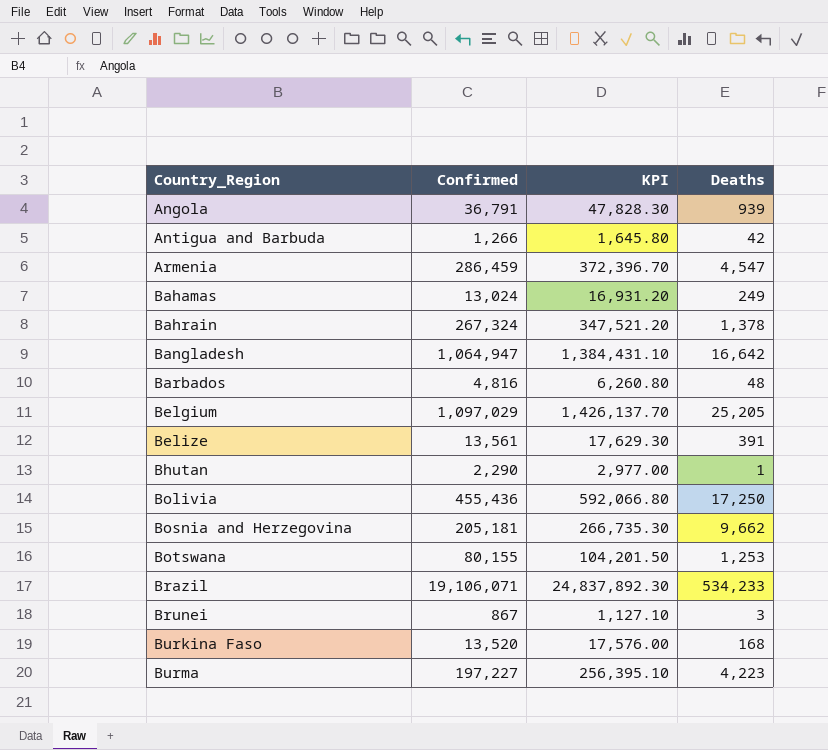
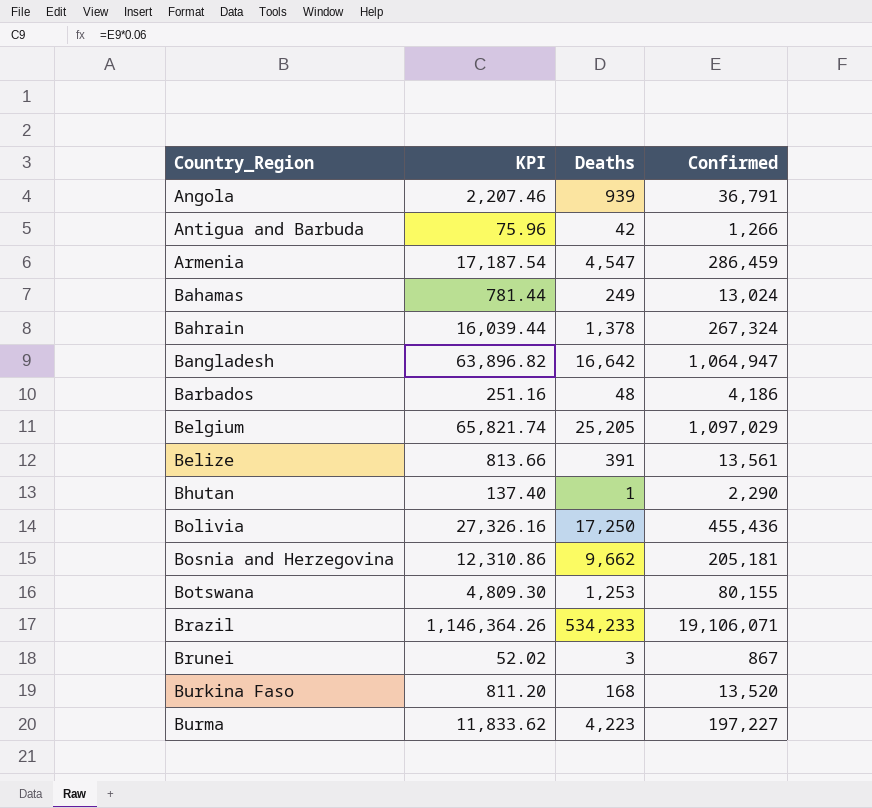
column KPI | formula: [Confirmed] * 1.3 -> [Confirmed] * 0.06
column Confirmed | position: 2 -> 4
Barbados | Confirmed: 4,816 -> 4,186

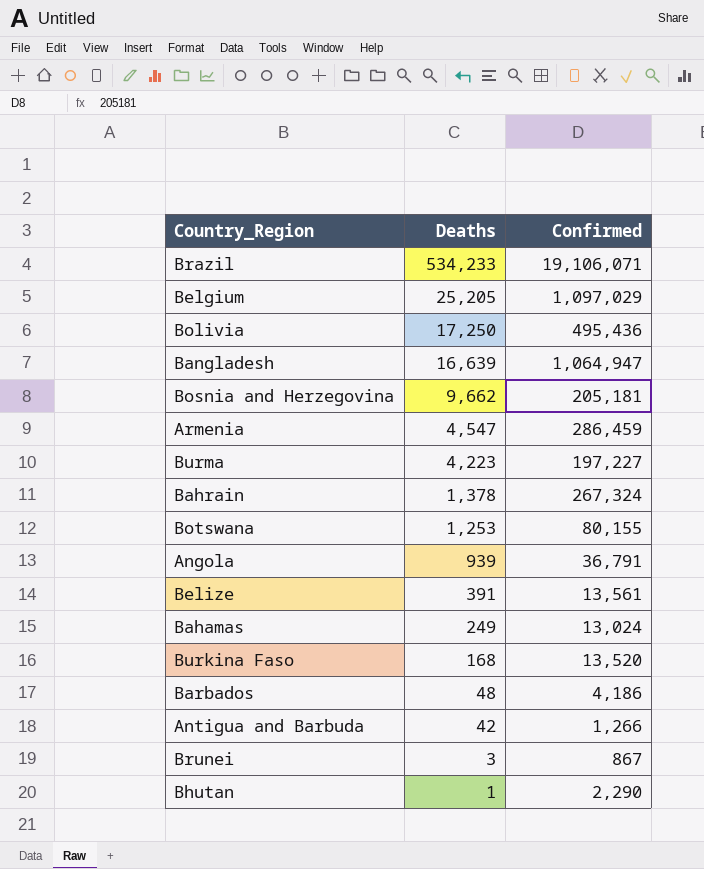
row order: Country_Region ascending -> Deaths descending
column KPI | formula: [Confirmed] * 0.06 -> none
Bolivia | Confirmed: 455,436 -> 495,436
Bangladesh | Deaths: 16,642 -> 16,639

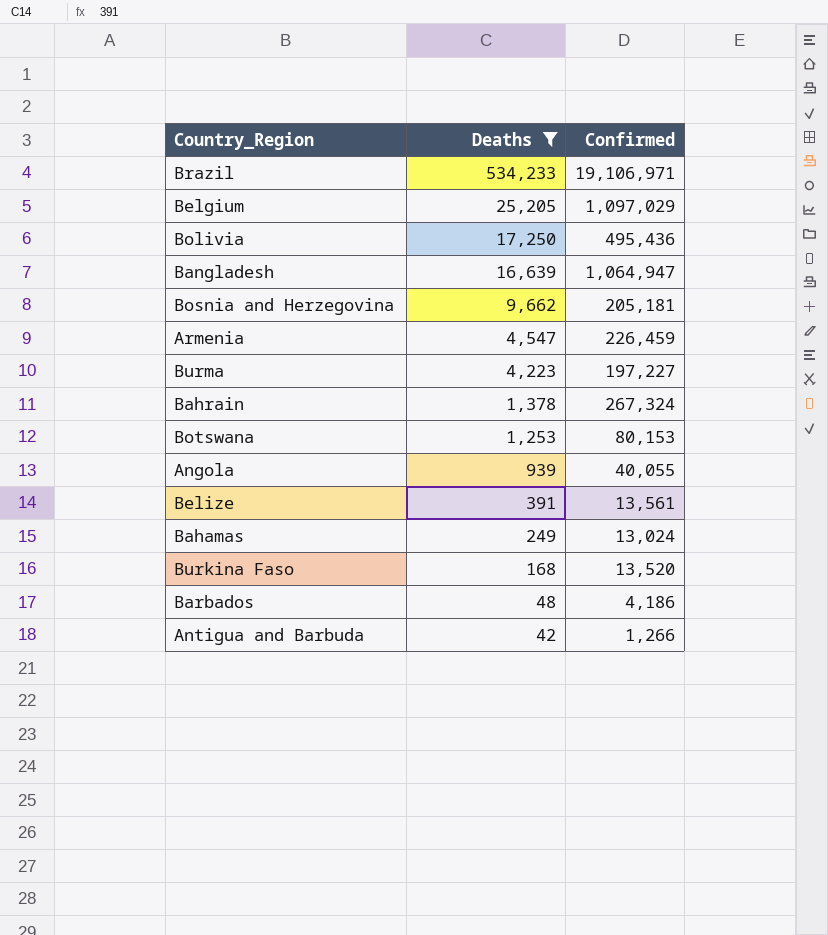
filter: none -> Deaths >= 42
Brazil | Confirmed: 19,106,071 -> 19,106,971
Armenia | Confirmed: 286,459 -> 226,459
Botswana | Confirmed: 80,155 -> 80,153
Angola | Confirmed: 36,791 -> 40,055

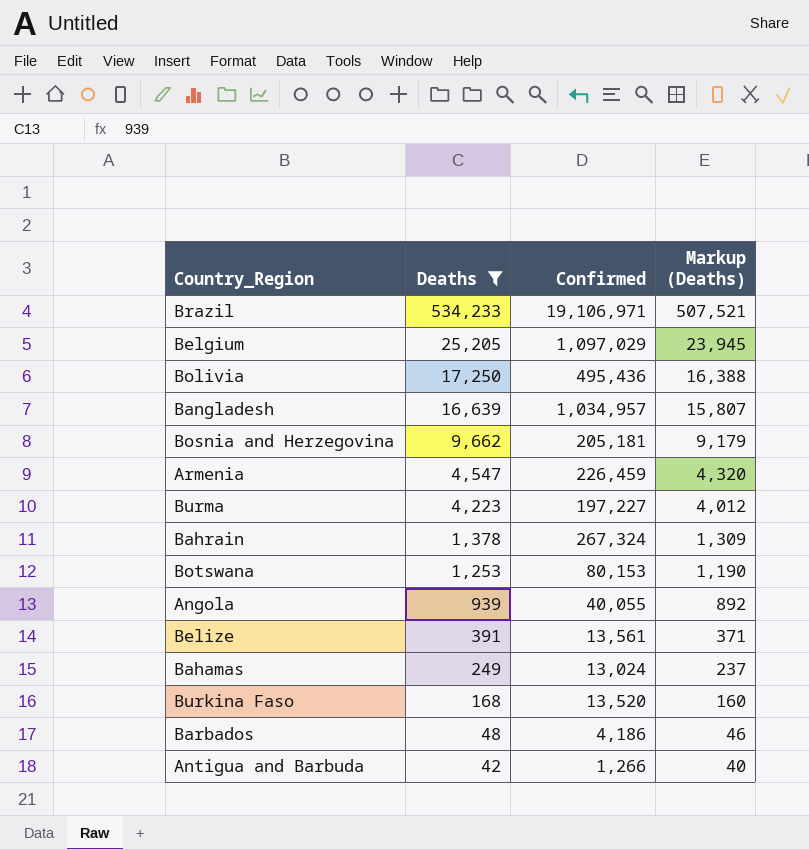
column Markup (Deaths) | formula: none -> [Deaths] * 0.95
Bangladesh | Confirmed: 1,064,947 -> 1,034,957

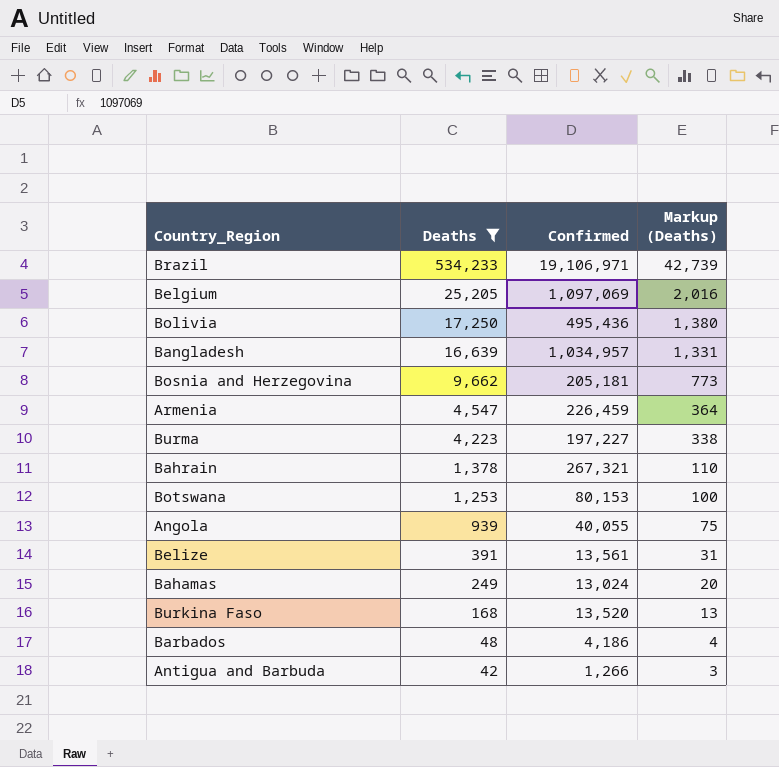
column Markup (Deaths) | formula: [Deaths] * 0.95 -> [Deaths] * 0.08
Belgium | Confirmed: 1,097,029 -> 1,097,069
Bahrain | Confirmed: 267,324 -> 267,321

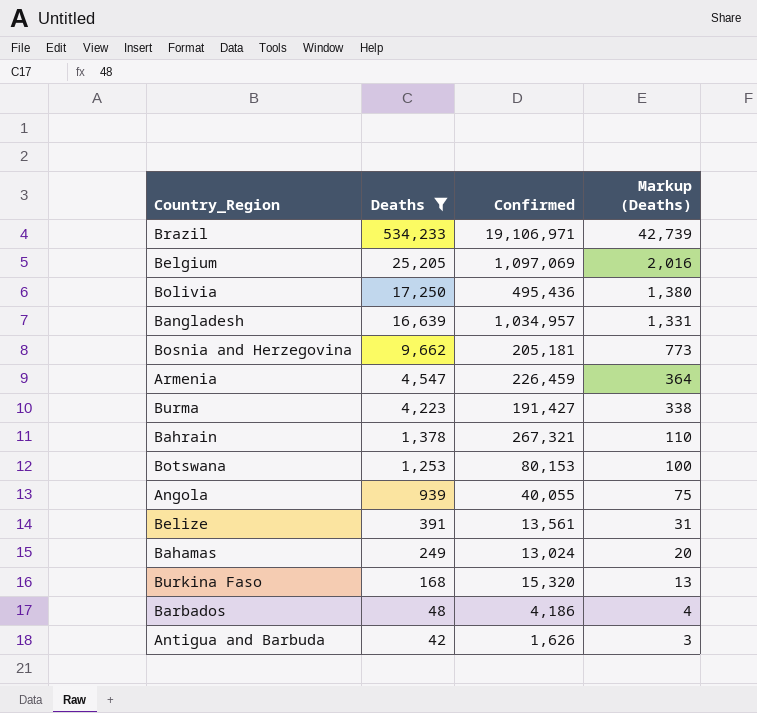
Burma | Confirmed: 197,227 -> 191,427
Burkina Faso | Confirmed: 13,520 -> 15,320
Antigua and Barbuda | Confirmed: 1,266 -> 1,626

